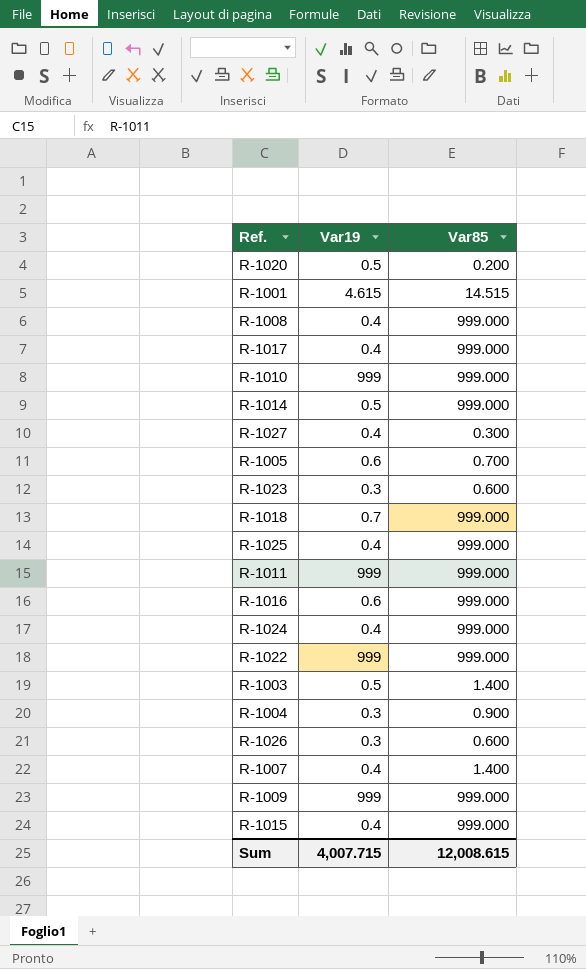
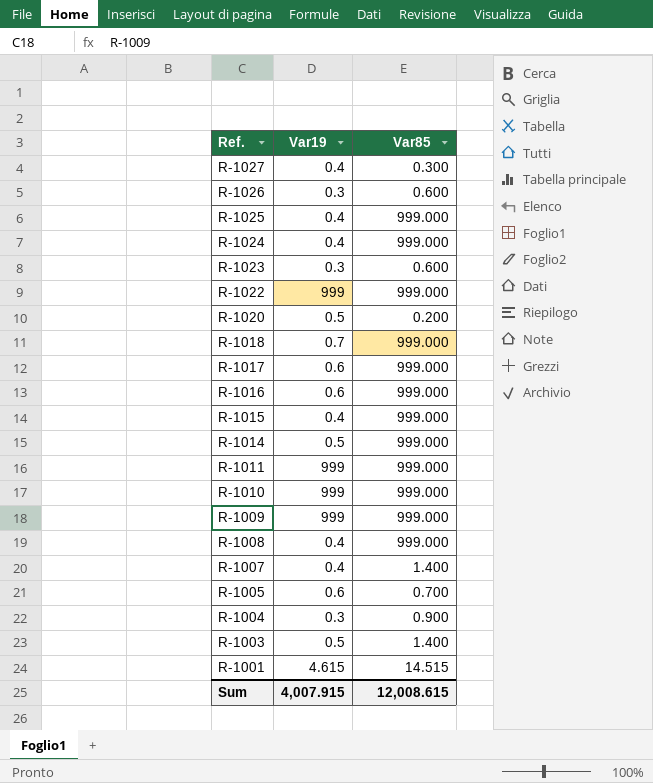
row order: none -> Ref. descending
R-1017 | Var19: 0.4 -> 0.6
Sum | Var19: 4,007.715 -> 4,007.915

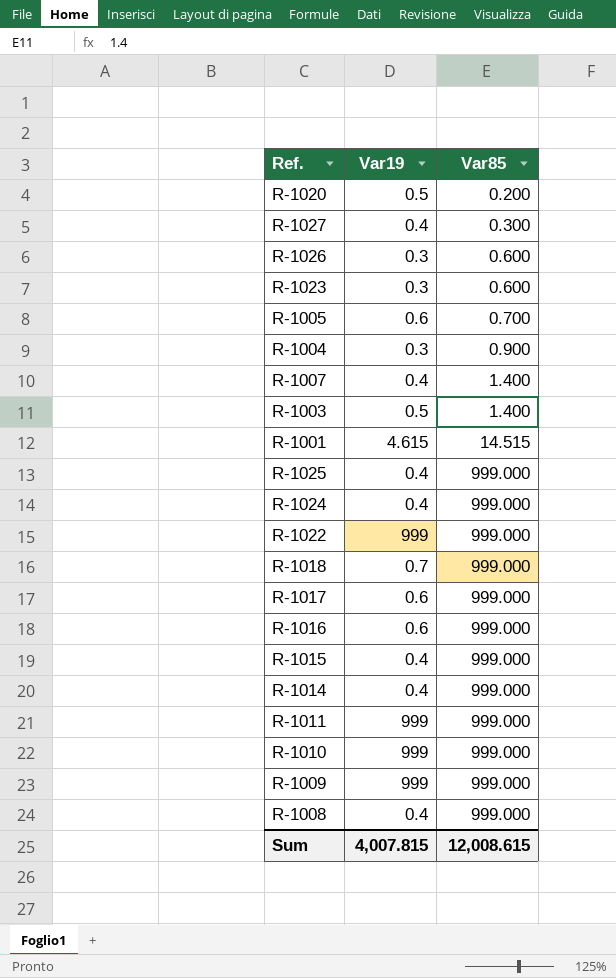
row order: Ref. descending -> Var85 ascending
R-1014 | Var19: 0.5 -> 0.4
Sum | Var19: 4,007.915 -> 4,007.815

